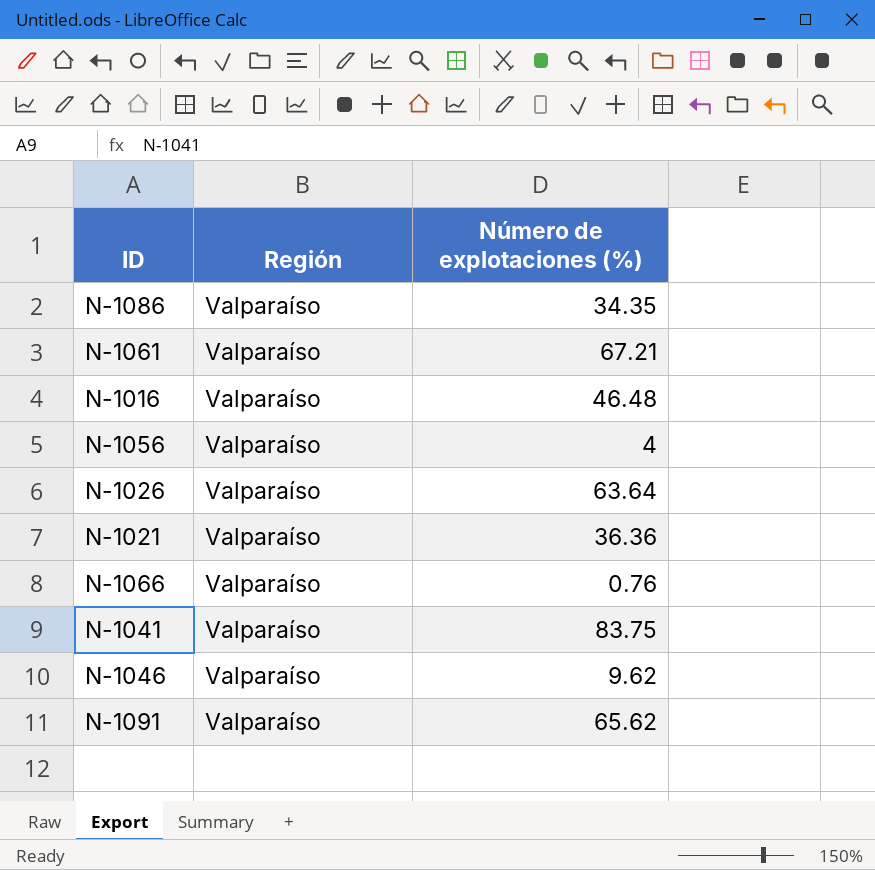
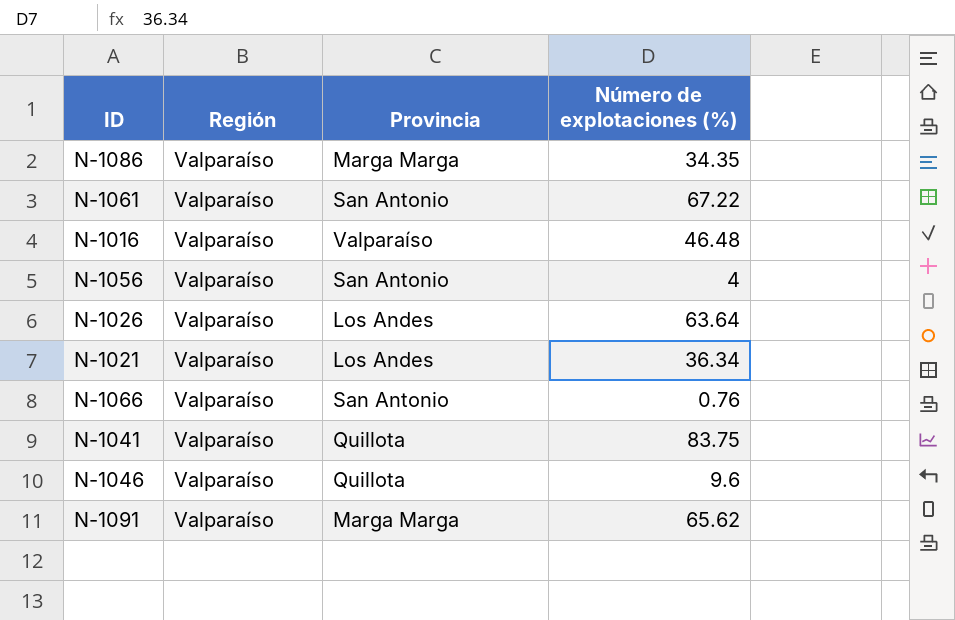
column Provincia | position: none -> 3
N-1061 | Número de explotaciones (%): 67.21 -> 67.22
N-1021 | Número de explotaciones (%): 36.36 -> 36.34
N-1046 | Número de explotaciones (%): 9.62 -> 9.6

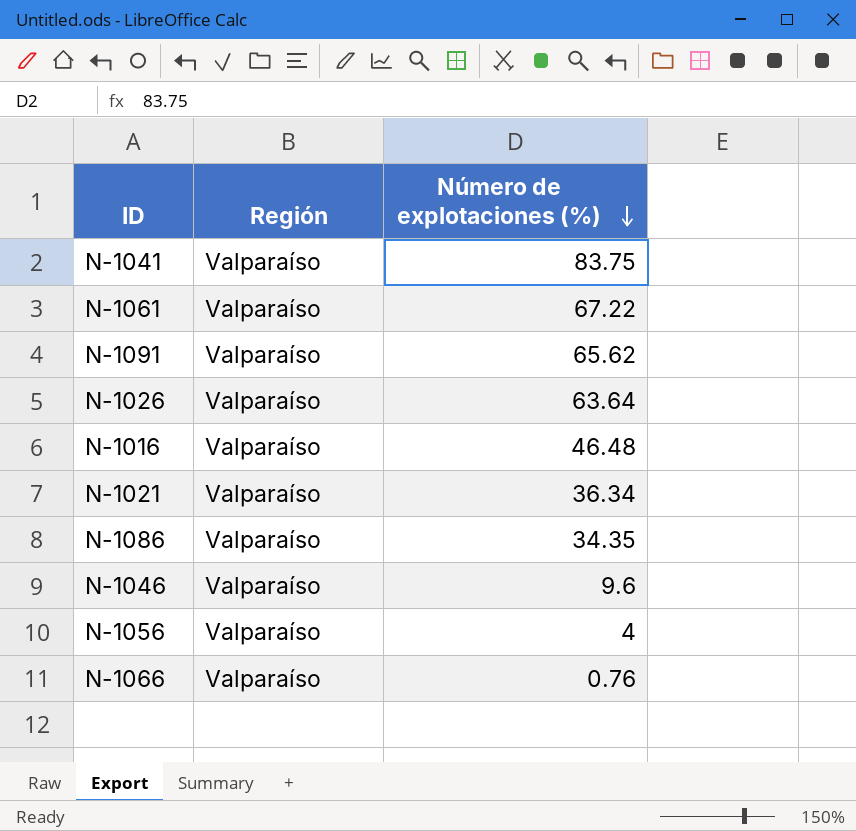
row order: none -> Número de explotaciones (%) descending
column Provincia | position: 3 -> none

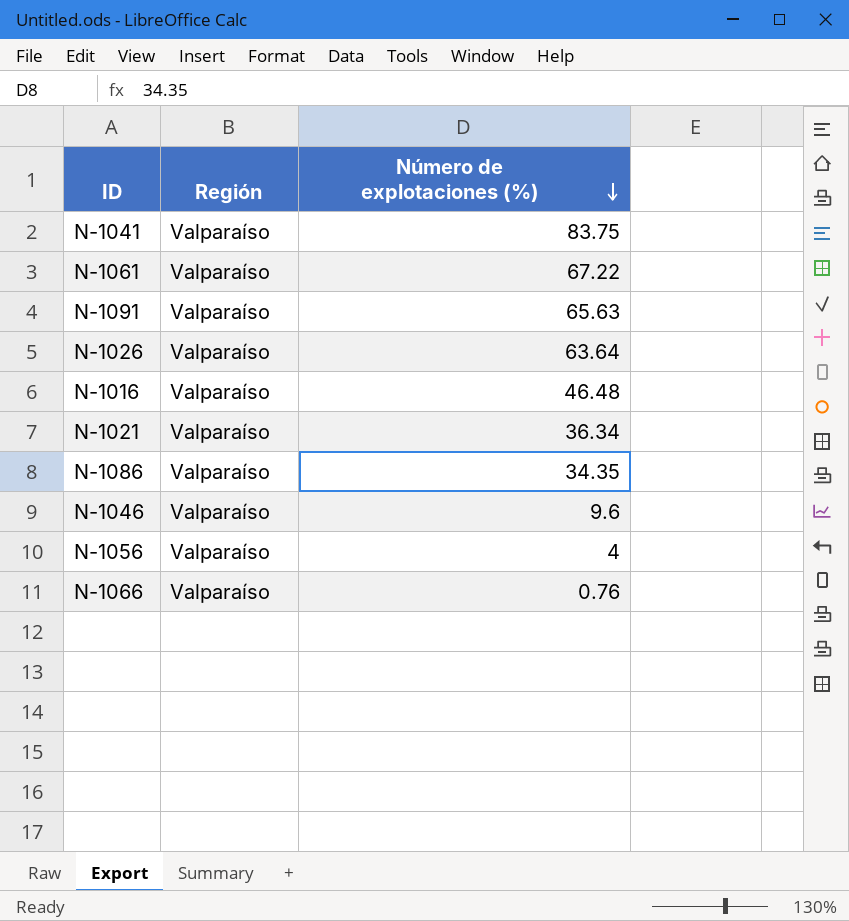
N-1091 | Número de explotaciones (%): 65.62 -> 65.63

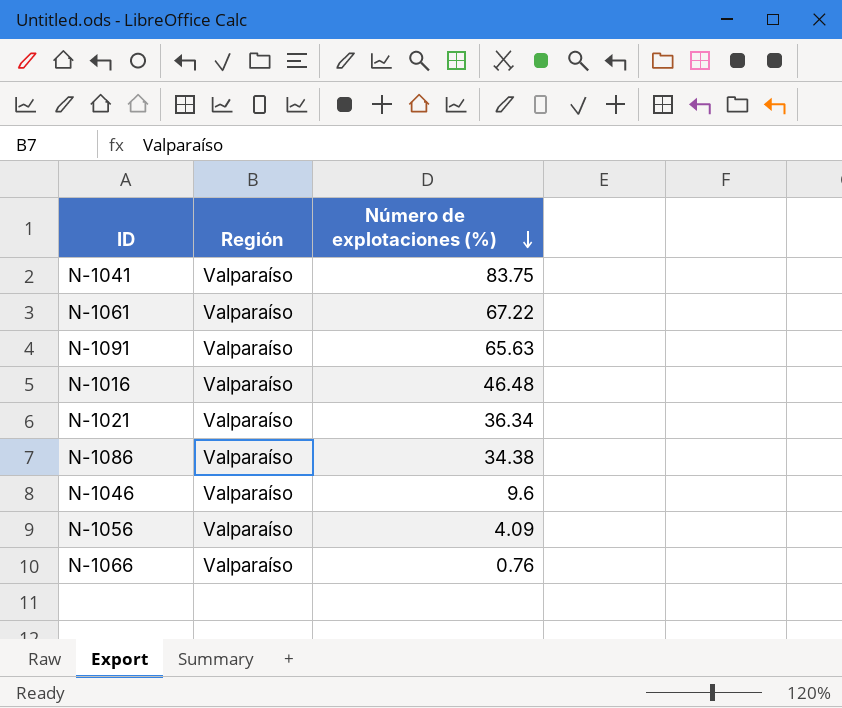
row N-1026: Valparaíso | 63.64 -> none
N-1086 | Número de explotaciones (%): 34.35 -> 34.38
N-1056 | Número de explotaciones (%): 4 -> 4.09

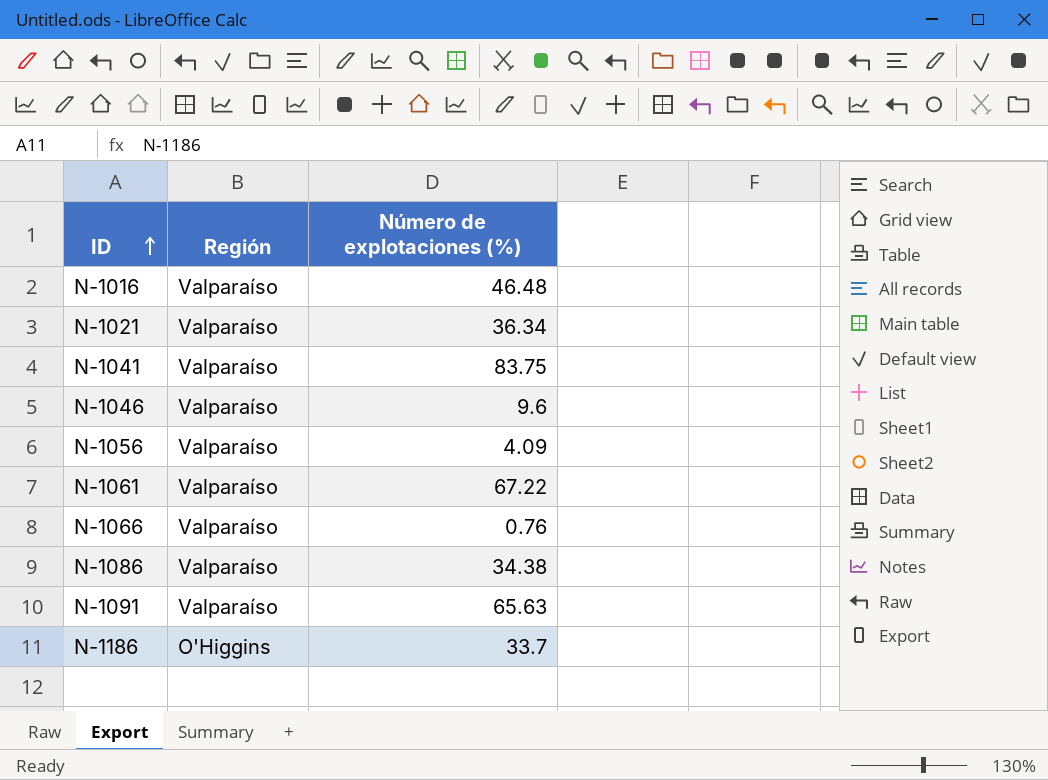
row order: Número de explotaciones (%) descending -> ID ascending
row N-1186: none -> O'Higgins | 33.7

